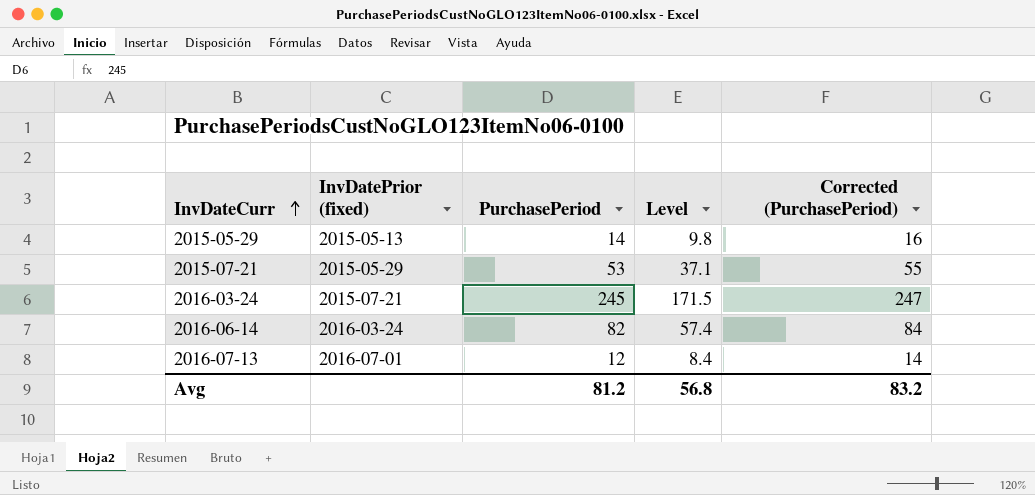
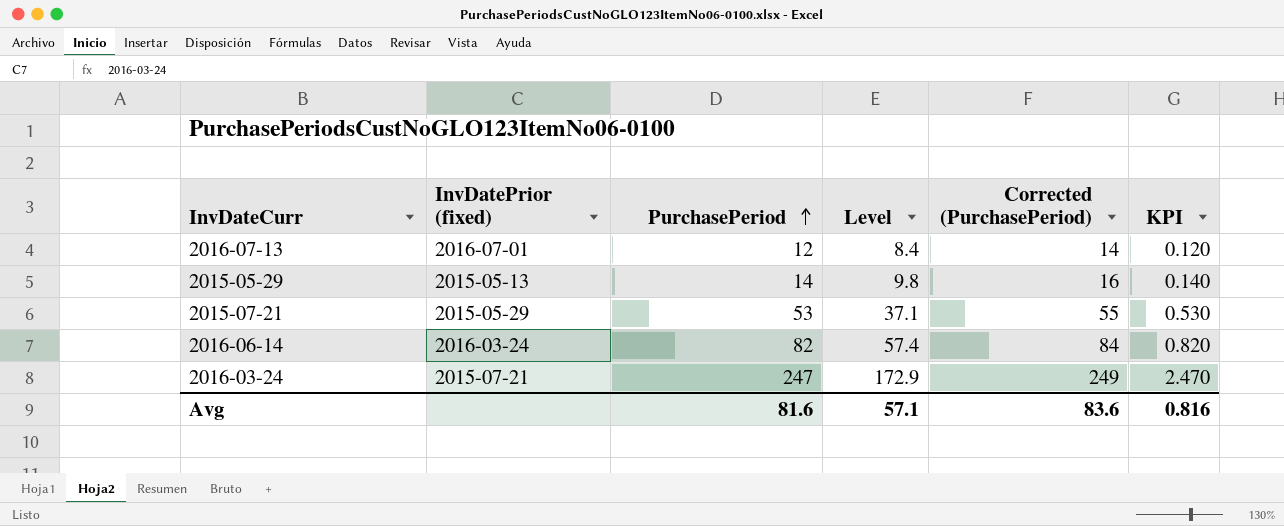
row order: InvDateCurr ascending -> PurchasePeriod ascending
column KPI | formula: none -> [PurchasePeriod] * 0.01
2016-03-24 | PurchasePeriod: 245 -> 247
2016-03-24 | Level: 171.5 -> 172.9
2016-03-24 | Corrected (PurchasePeriod): 247 -> 249
Avg | PurchasePeriod: 81.2 -> 81.6
Avg | Level: 56.8 -> 57.1
Avg | Corrected (PurchasePeriod): 83.2 -> 83.6

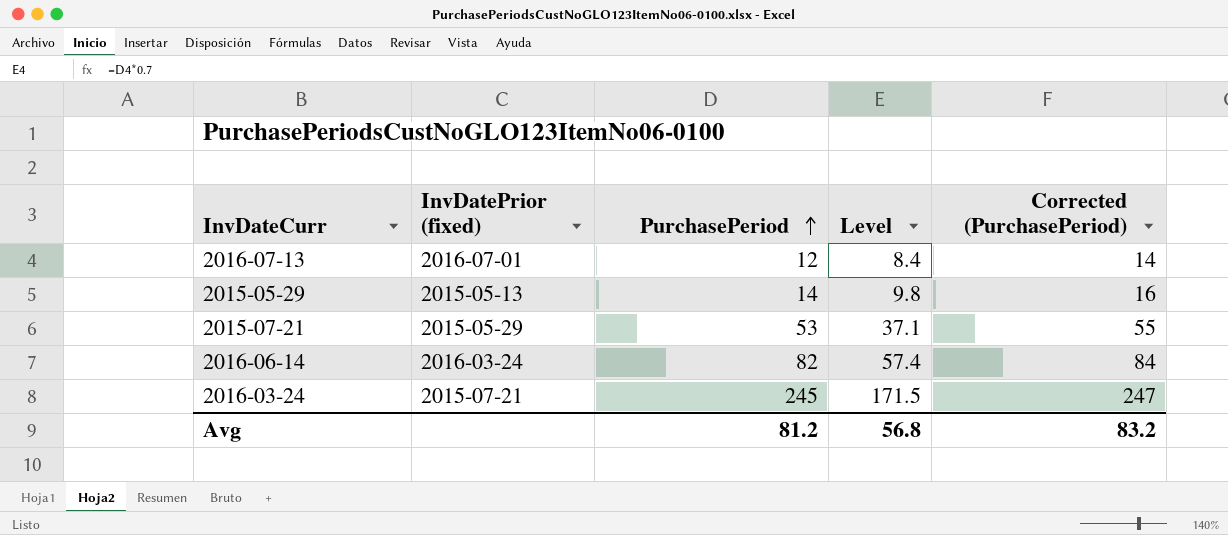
column KPI | formula: [PurchasePeriod] * 0.01 -> none
2016-03-24 | PurchasePeriod: 247 -> 245
2016-03-24 | Level: 172.9 -> 171.5
2016-03-24 | Corrected (PurchasePeriod): 249 -> 247
Avg | PurchasePeriod: 81.6 -> 81.2
Avg | Level: 57.1 -> 56.8
Avg | Corrected (PurchasePeriod): 83.6 -> 83.2

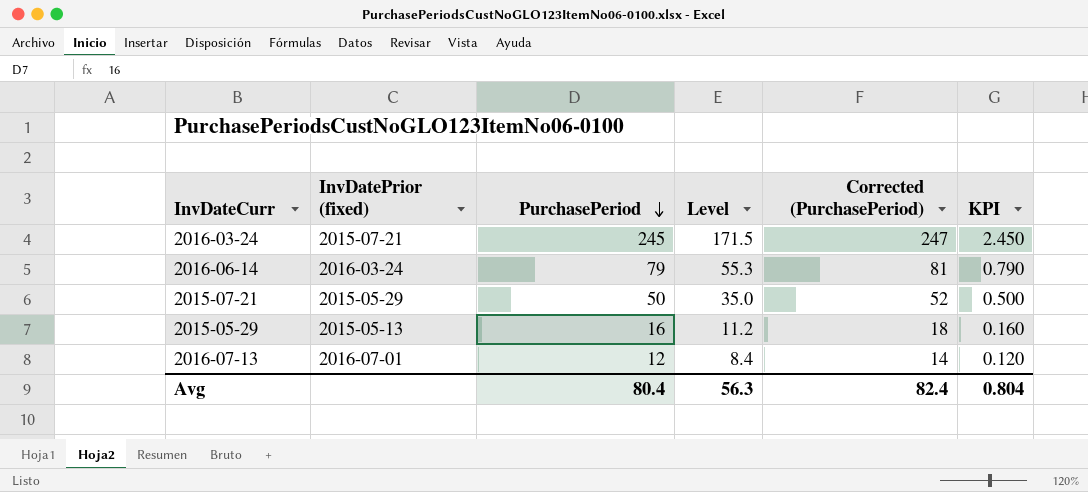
row order: PurchasePeriod ascending -> PurchasePeriod descending
column KPI | formula: none -> [PurchasePeriod] * 0.01
2016-06-14 | PurchasePeriod: 82 -> 79
2016-06-14 | Level: 57.4 -> 55.3
2016-06-14 | Corrected (PurchasePeriod): 84 -> 81
2015-07-21 | PurchasePeriod: 53 -> 50
2015-07-21 | Level: 37.1 -> 35.0
2015-07-21 | Corrected (PurchasePeriod): 55 -> 52
2015-05-29 | PurchasePeriod: 14 -> 16
2015-05-29 | Level: 9.8 -> 11.2
2015-05-29 | Corrected (PurchasePeriod): 16 -> 18
Avg | PurchasePeriod: 81.2 -> 80.4
Avg | Level: 56.8 -> 56.3
Avg | Corrected (PurchasePeriod): 83.2 -> 82.4

